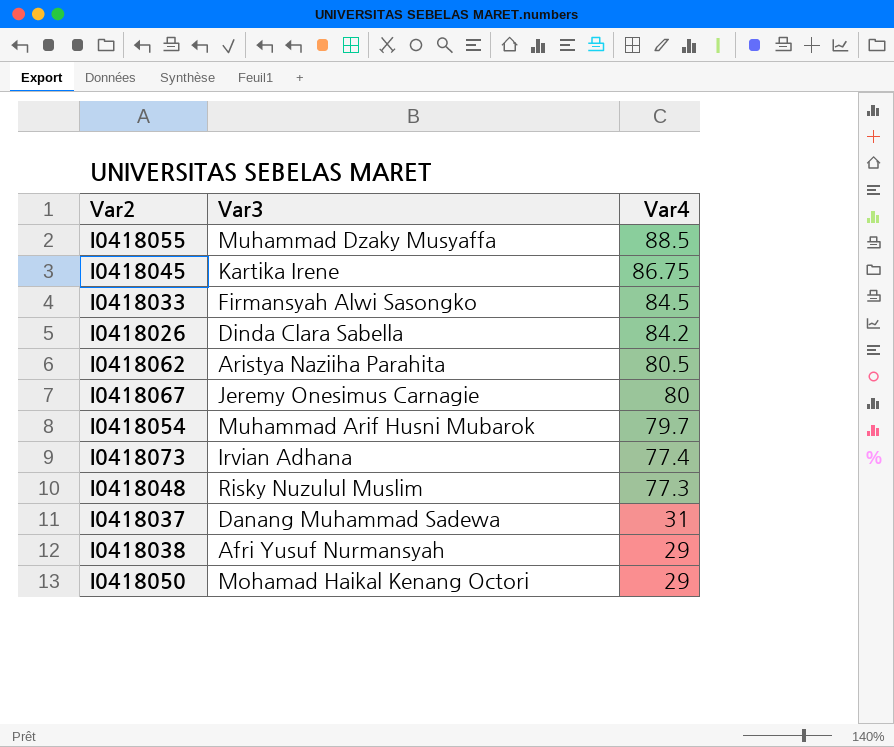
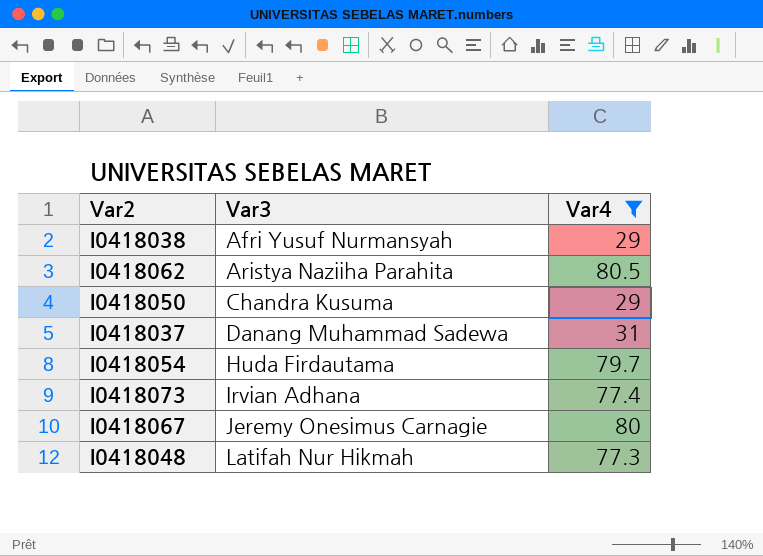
filter: none -> Var4 <= 80.5
row order: Var4 descending -> Var3 ascending
I0418050 | Var3: Mohamad Haikal Kenang Octori -> Chandra Kusuma
I0418054 | Var3: Muhammad Arif Husni Mubarok -> Huda Firdautama
I0418048 | Var3: Risky Nuzulul Muslim -> Latifah Nur Hikmah

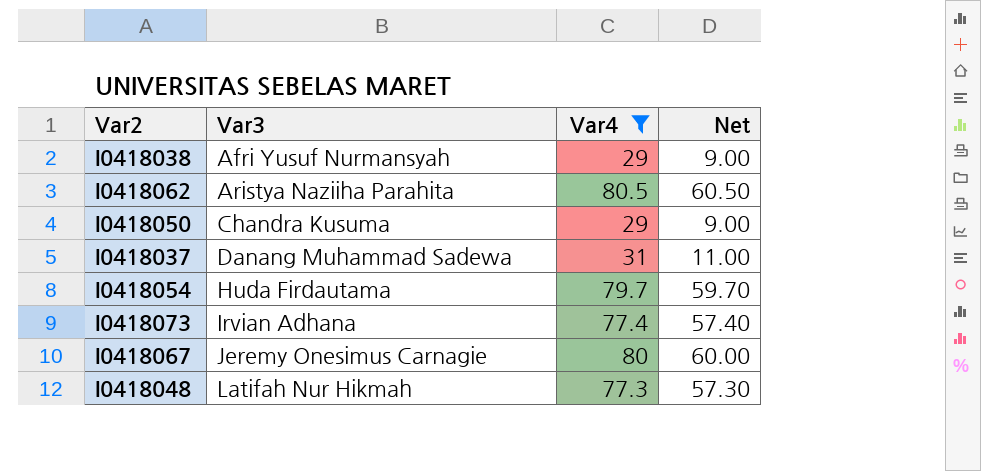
column Net | formula: none -> [Var4] - 20

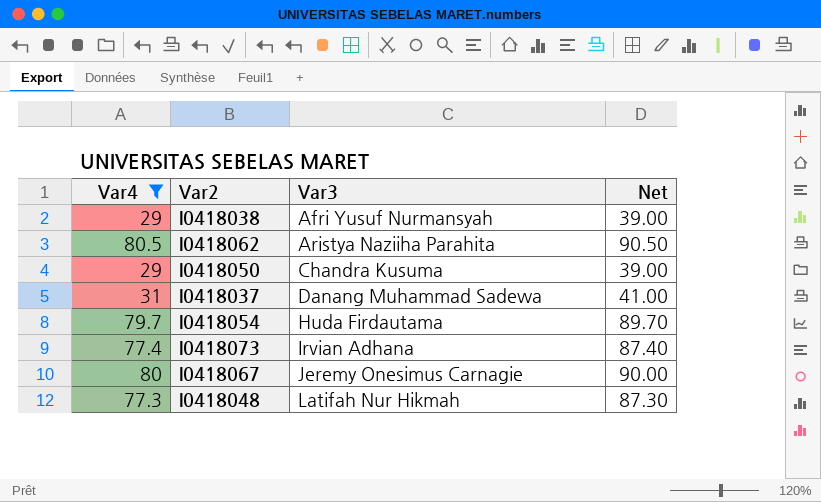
column Var4 | position: 3 -> 1
column Net | formula: [Var4] - 20 -> [Var4] + 10

